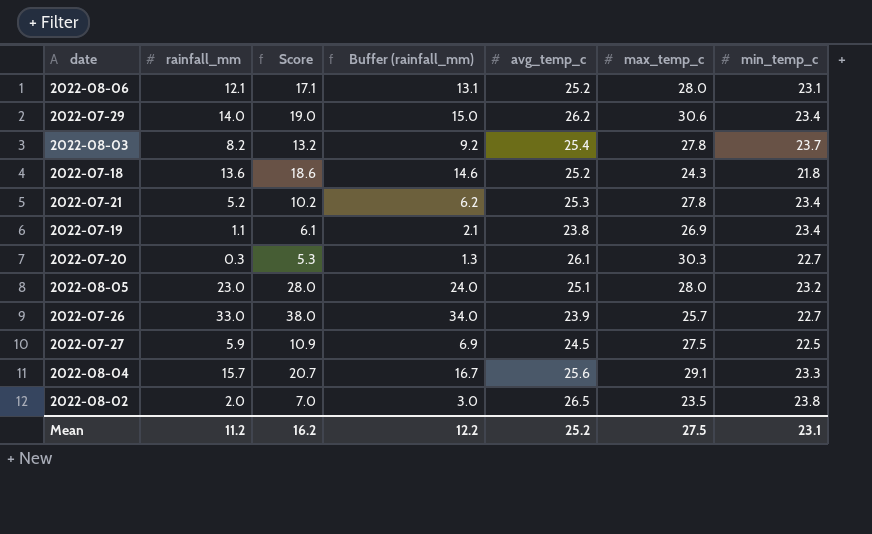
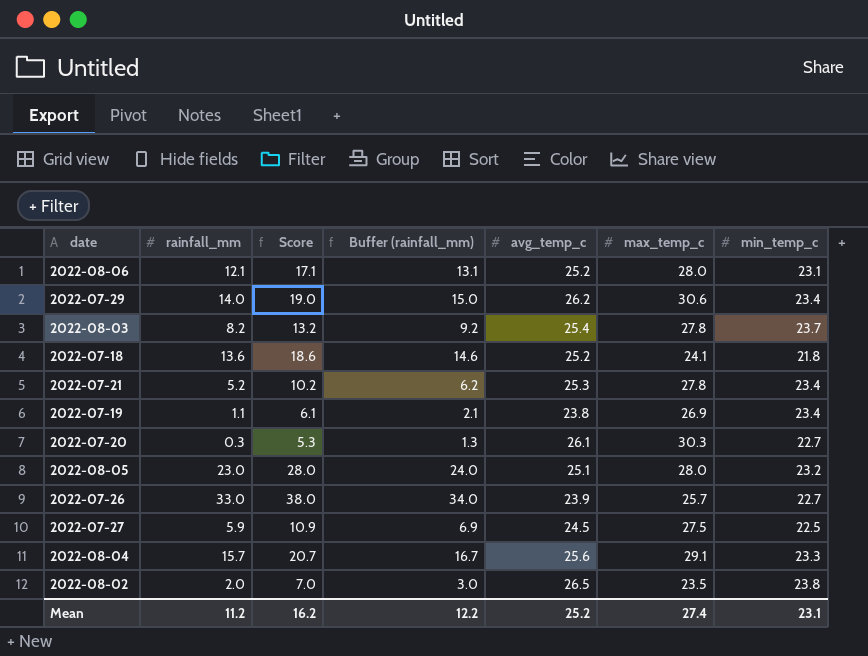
2022-07-18 | max_temp_c: 24.3 -> 24.1
Mean | max_temp_c: 27.5 -> 27.4

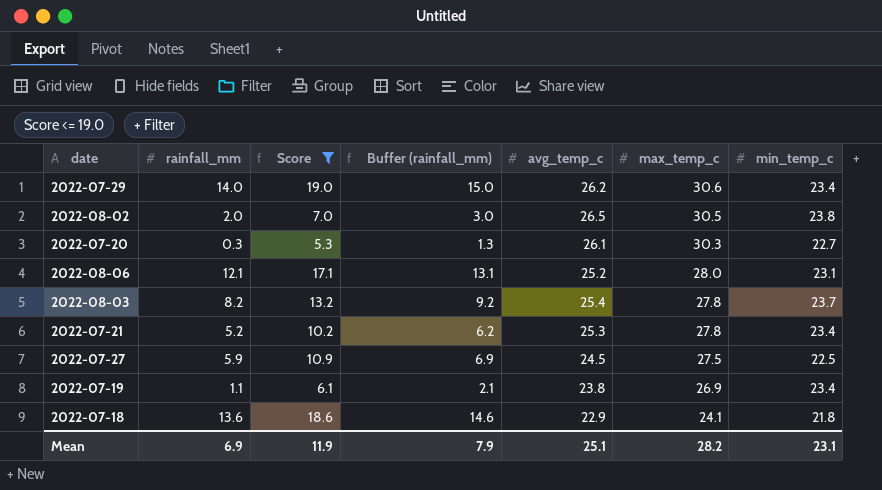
filter: none -> Score <= 19.0
row order: none -> max_temp_c descending
2022-08-02 | max_temp_c: 23.5 -> 30.5
2022-07-18 | avg_temp_c: 25.2 -> 22.9
Mean | rainfall_mm: 11.2 -> 6.9
Mean | Score: 16.2 -> 11.9
Mean | Buffer (rainfall_mm): 12.2 -> 7.9
Mean | avg_temp_c: 25.2 -> 25.1
Mean | max_temp_c: 27.4 -> 28.2

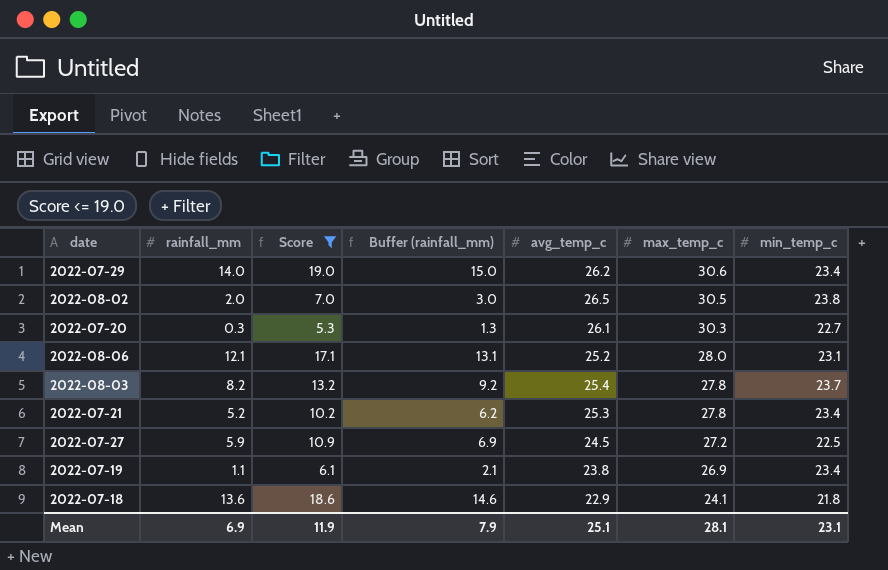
2022-07-27 | max_temp_c: 27.5 -> 27.2
Mean | max_temp_c: 28.2 -> 28.1

